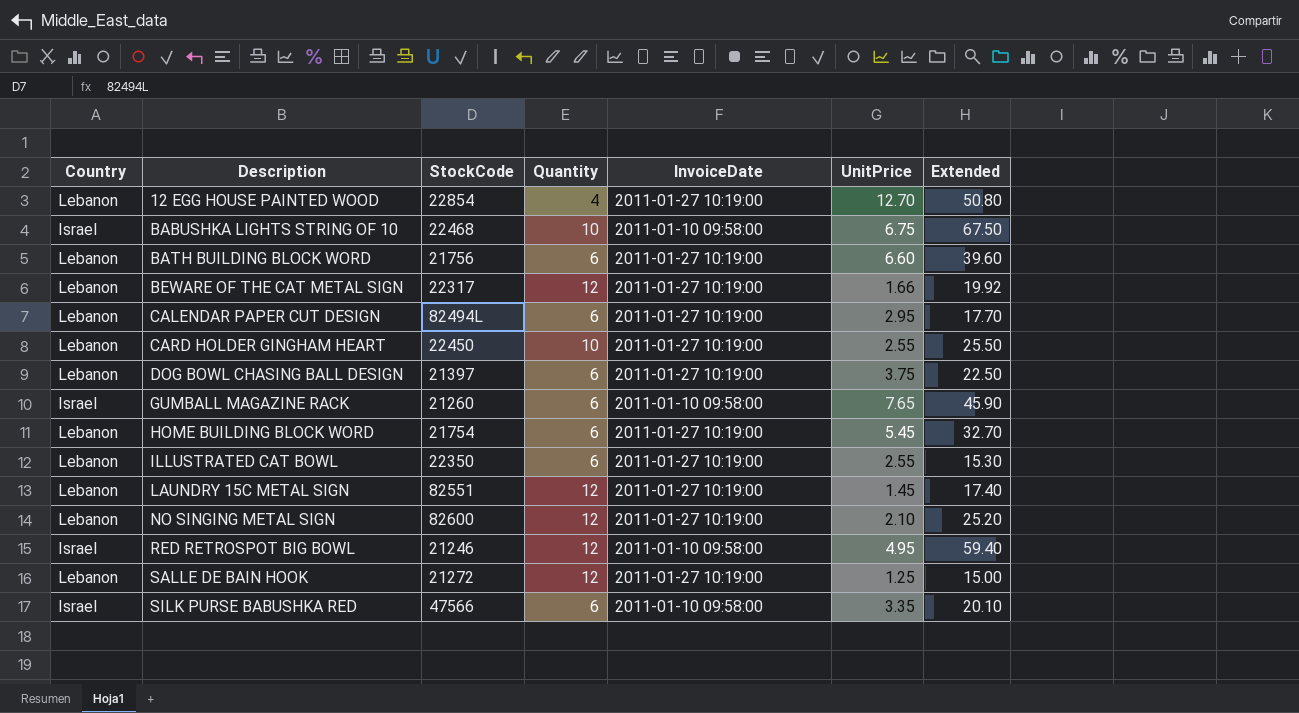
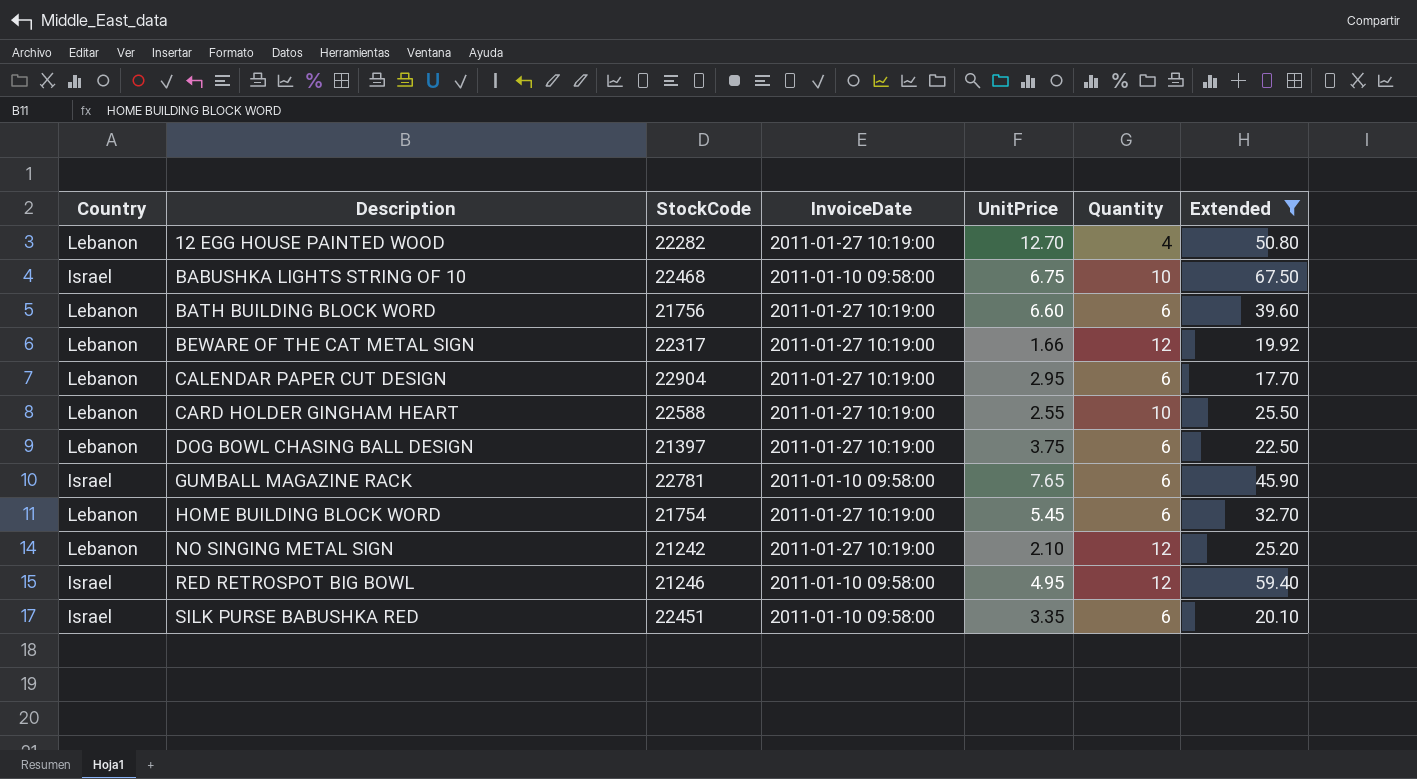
filter: none -> Extended >= 17.70
column Quantity | position: 4 -> 6
12 EGG HOUSE PAINTED WOOD | StockCode: 22854 -> 22282
CALENDAR PAPER CUT DESIGN | StockCode: 82494L -> 22904
CARD HOLDER GINGHAM HEART | StockCode: 22450 -> 22588
GUMBALL MAGAZINE RACK | StockCode: 21260 -> 22781
NO SINGING METAL SIGN | StockCode: 82600 -> 21242
SILK PURSE BABUSHKA RED | StockCode: 47566 -> 22451

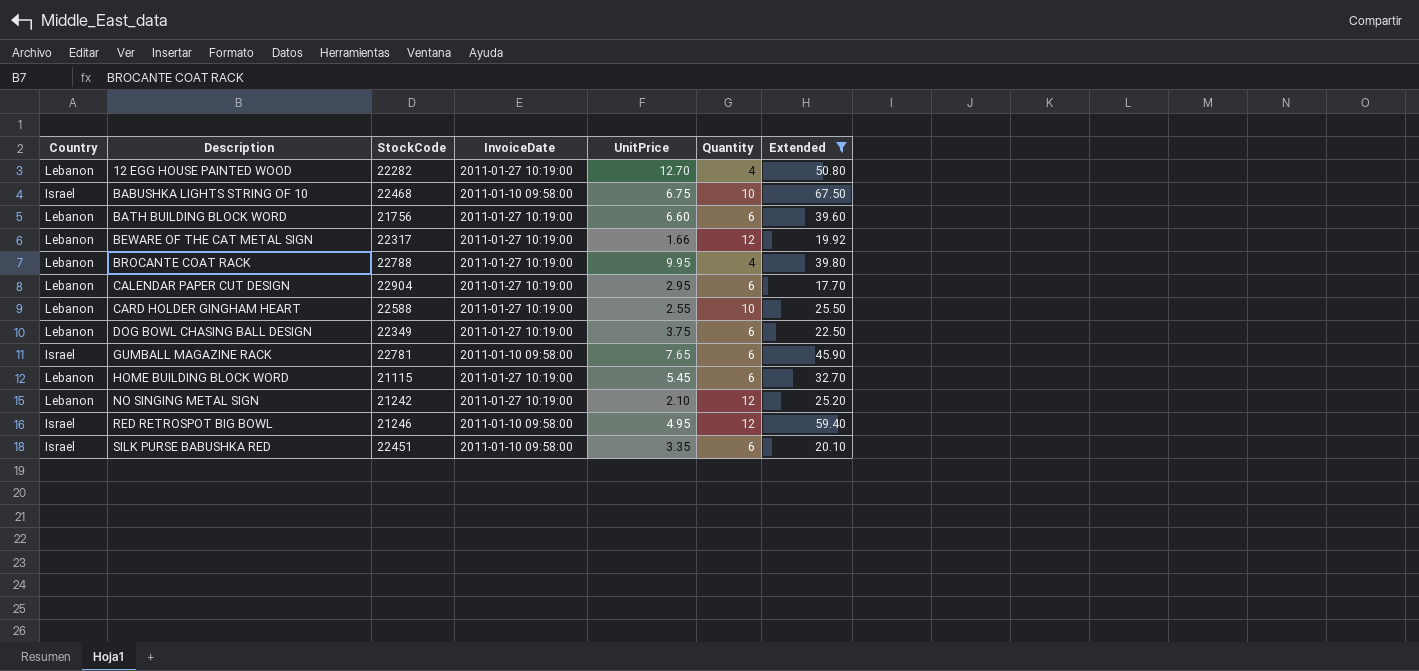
row BROCANTE COAT RACK: none -> Lebanon | 22788 | 2011-01-27 10:19:00 | 9.95 | 4 | 39.80
DOG BOWL CHASING BALL DESIGN | StockCode: 21397 -> 22349
HOME BUILDING BLOCK WORD | StockCode: 21754 -> 21115

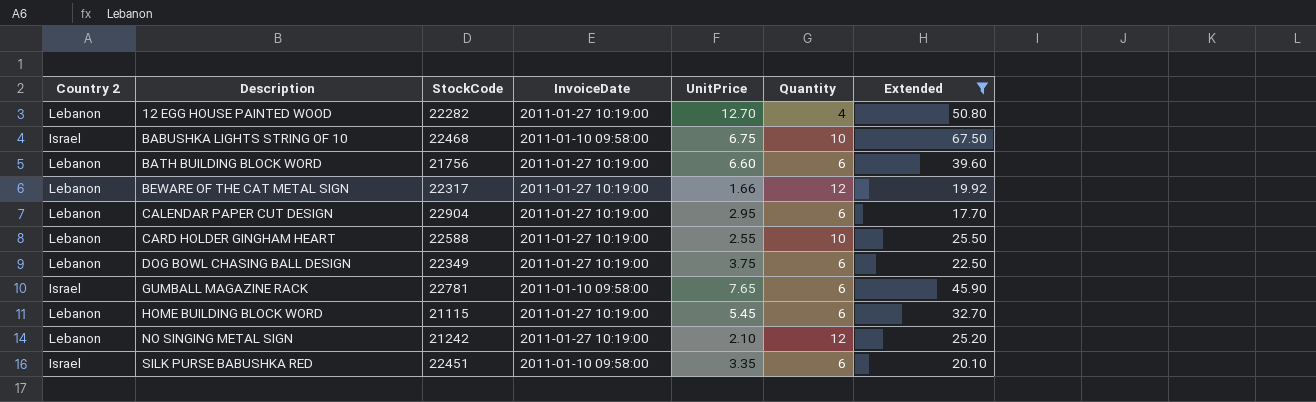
column name: Country -> Country 2
row BROCANTE COAT RACK: Lebanon | 22788 | 2011-01-27 10:19:00 | 9.95 | 4 | 39.80 -> none
row RED RETROSPOT BIG BOWL: Israel | 21246 | 2011-01-10 09:58:00 | 4.95 | 12 | 59.40 -> none

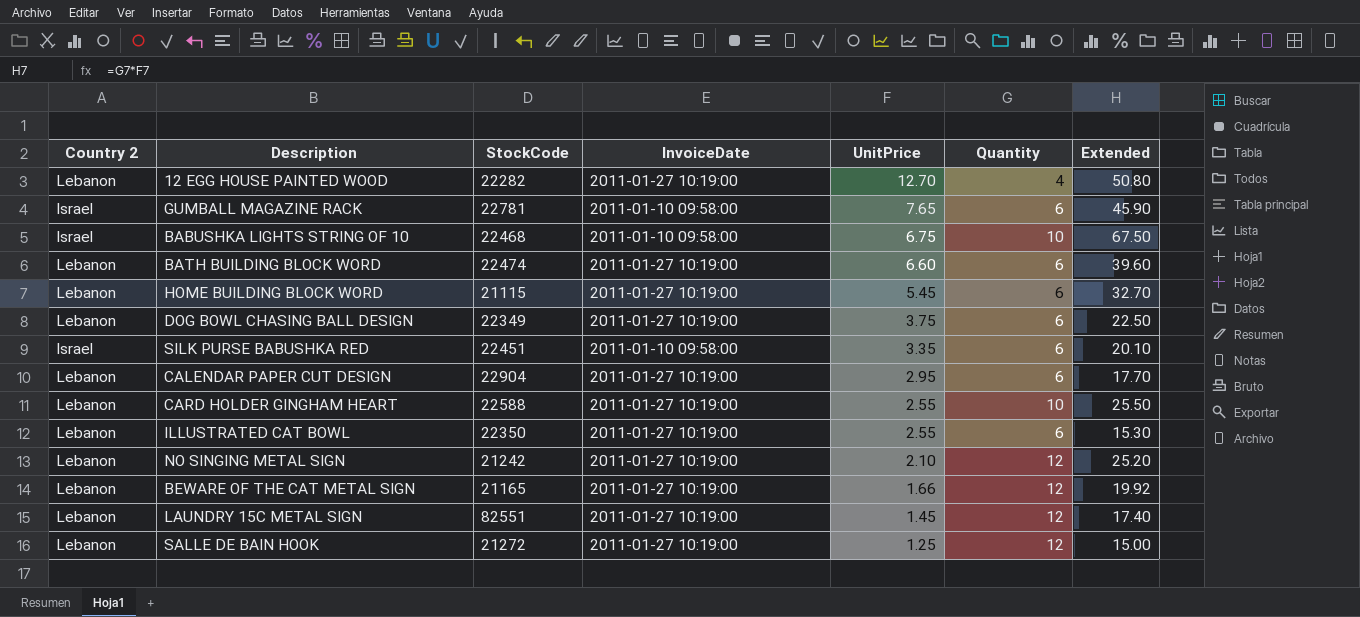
filter: Extended >= 17.70 -> none
row order: Description ascending -> UnitPrice descending
BATH BUILDING BLOCK WORD | StockCode: 21756 -> 22474
BEWARE OF THE CAT METAL SIGN | StockCode: 22317 -> 21165

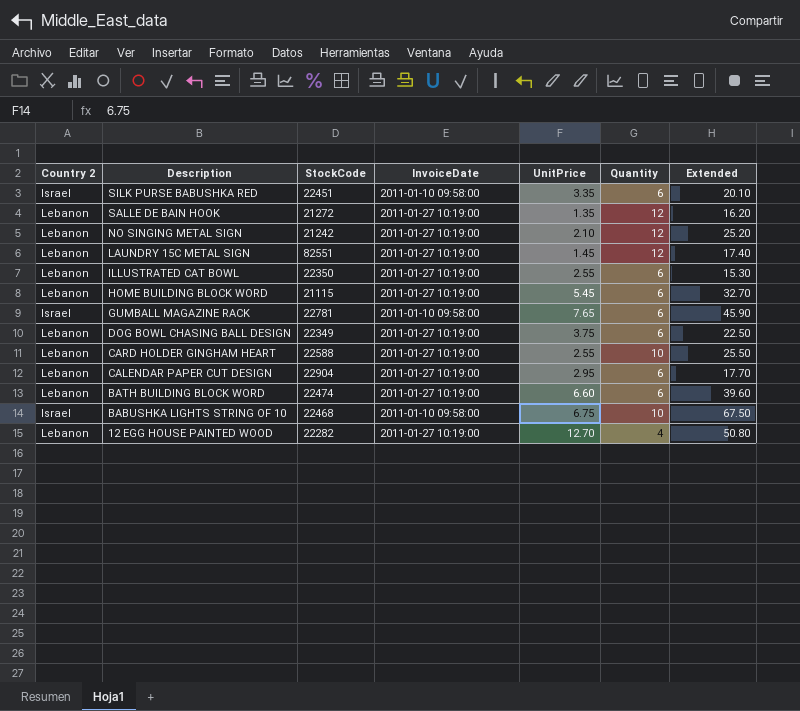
row order: UnitPrice descending -> Description descending
row BEWARE OF THE CAT METAL SIGN: Lebanon | 21165 | 2011-01-27 10:19:00 | 1.66 | 12 | 19.92 -> none
SALLE DE BAIN HOOK | UnitPrice: 1.25 -> 1.35
SALLE DE BAIN HOOK | Extended: 15.00 -> 16.20

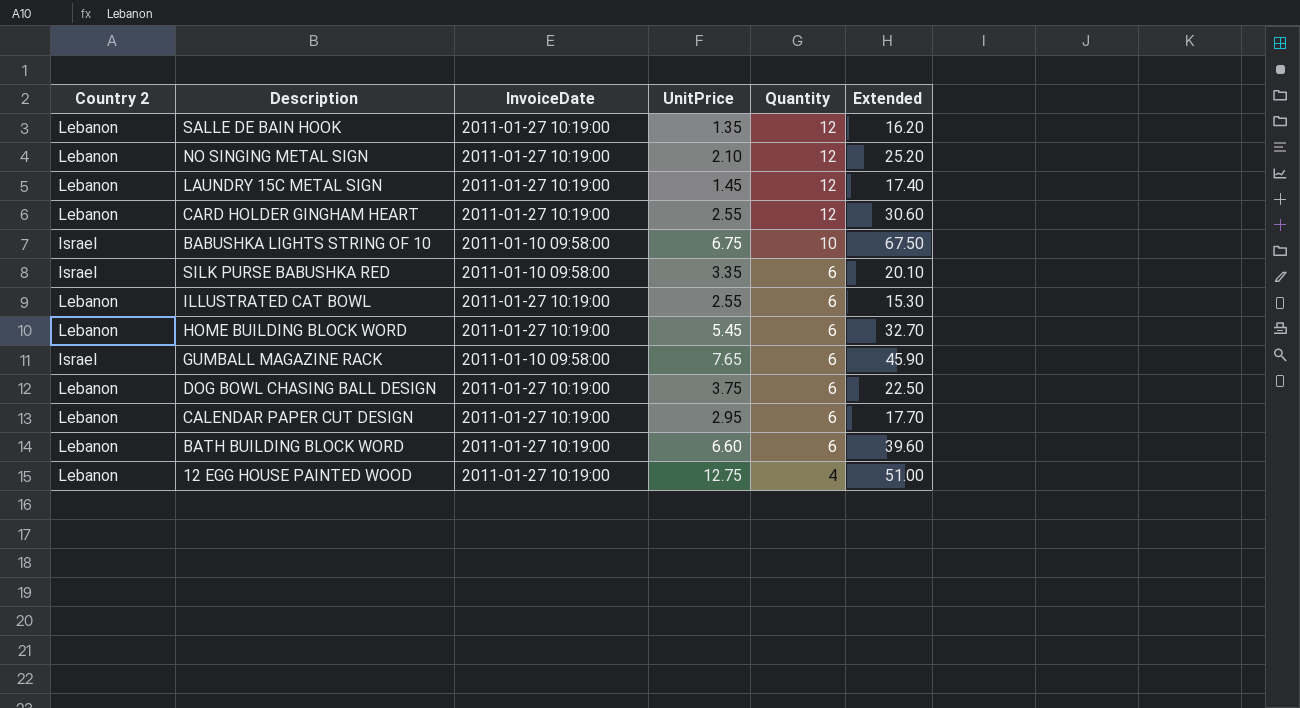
row order: Description descending -> Quantity descending
column StockCode | position: 3 -> none
CARD HOLDER GINGHAM HEART | Quantity: 10 -> 12
CARD HOLDER GINGHAM HEART | Extended: 25.50 -> 30.60
12 EGG HOUSE PAINTED WOOD | UnitPrice: 12.70 -> 12.75
12 EGG HOUSE PAINTED WOOD | Extended: 50.80 -> 51.00

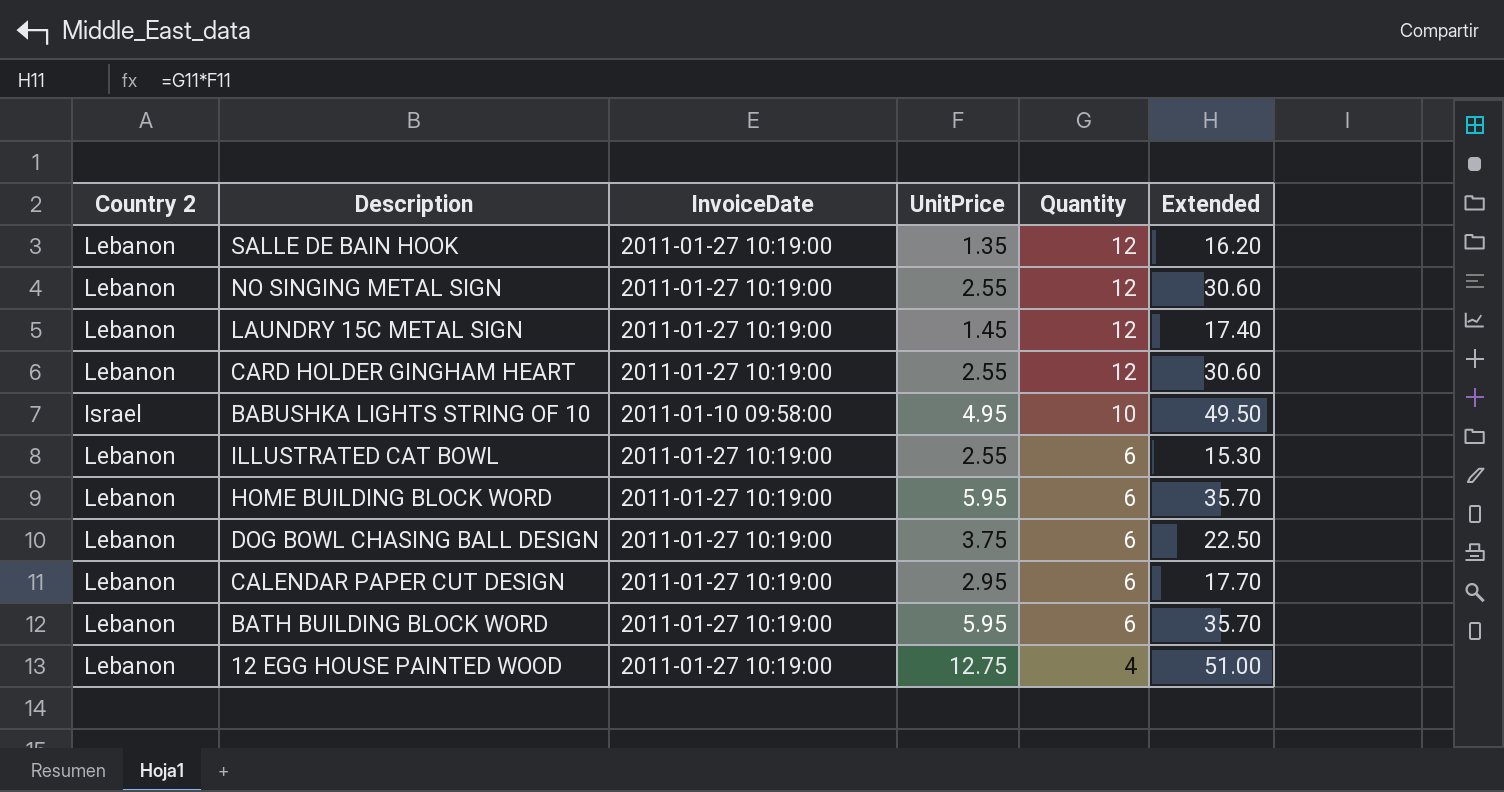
row SILK PURSE BABUSHKA RED: Israel | 2011-01-10 09:58:00 | 3.35 | 6 | 20.10 -> none
row GUMBALL MAGAZINE RACK: Israel | 2011-01-10 09:58:00 | 7.65 | 6 | 45.90 -> none
NO SINGING METAL SIGN | UnitPrice: 2.10 -> 2.55
NO SINGING METAL SIGN | Extended: 25.20 -> 30.60
BABUSHKA LIGHTS STRING OF 10 | UnitPrice: 6.75 -> 4.95
BABUSHKA LIGHTS STRING OF 10 | Extended: 67.50 -> 49.50
HOME BUILDING BLOCK WORD | UnitPrice: 5.45 -> 5.95
HOME BUILDING BLOCK WORD | Extended: 32.70 -> 35.70
BATH BUILDING BLOCK WORD | UnitPrice: 6.60 -> 5.95
BATH BUILDING BLOCK WORD | Extended: 39.60 -> 35.70

